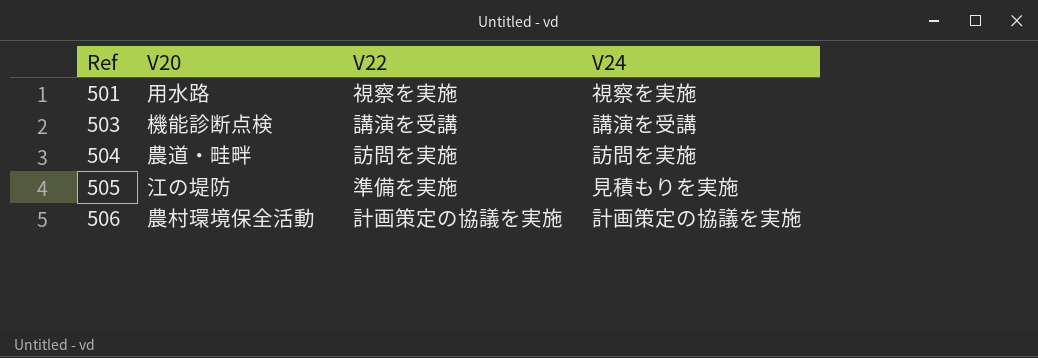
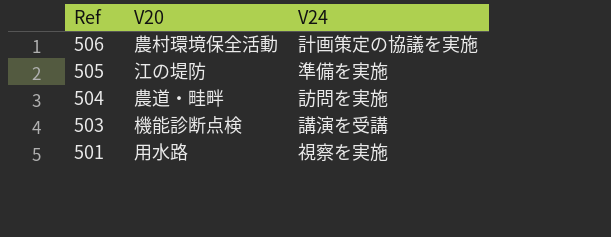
row order: Ref ascending -> Ref descending
column V22 | position: 3 -> none
505 | V24: 見積もりを実施 -> 準備を実施

